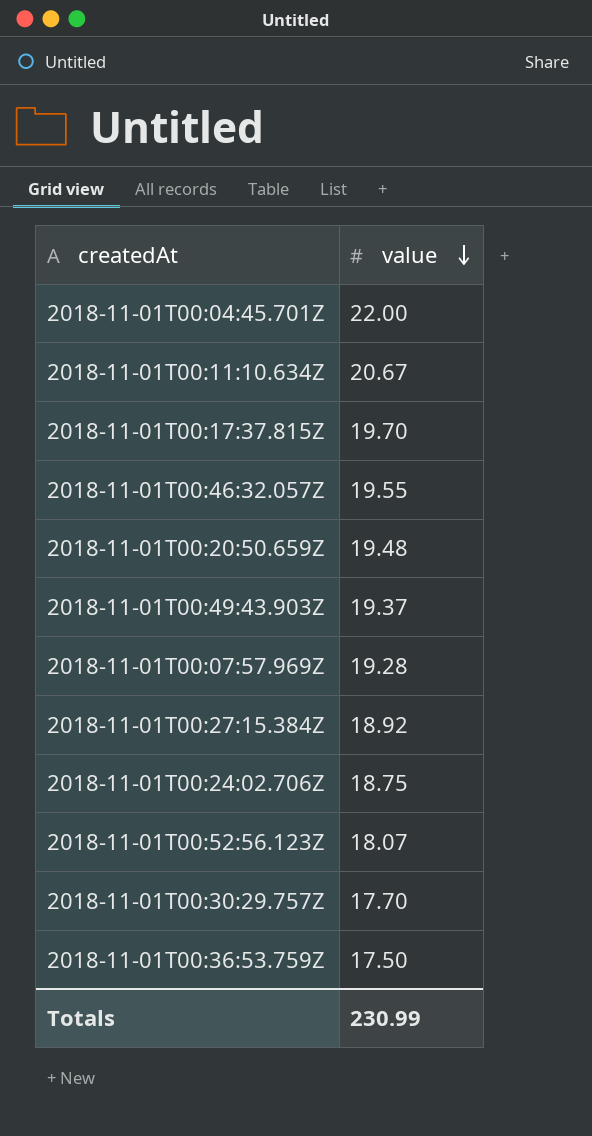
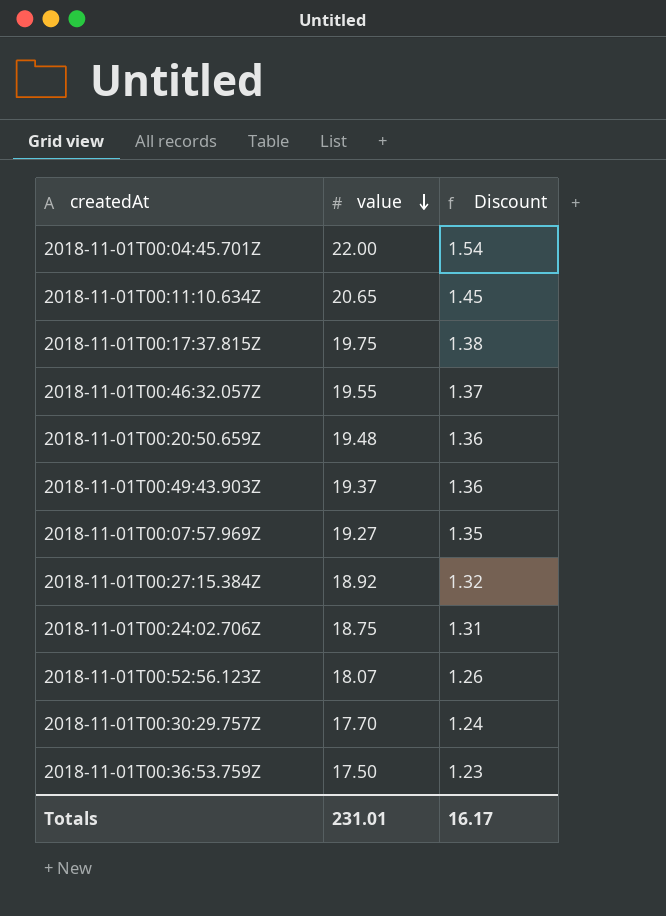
column Discount | formula: none -> [value] * 0.07
2018-11-01T00:11:10.634Z | value: 20.67 -> 20.65
2018-11-01T00:17:37.815Z | value: 19.70 -> 19.75
2018-11-01T00:07:57.969Z | value: 19.28 -> 19.27
Totals | value: 230.99 -> 231.01

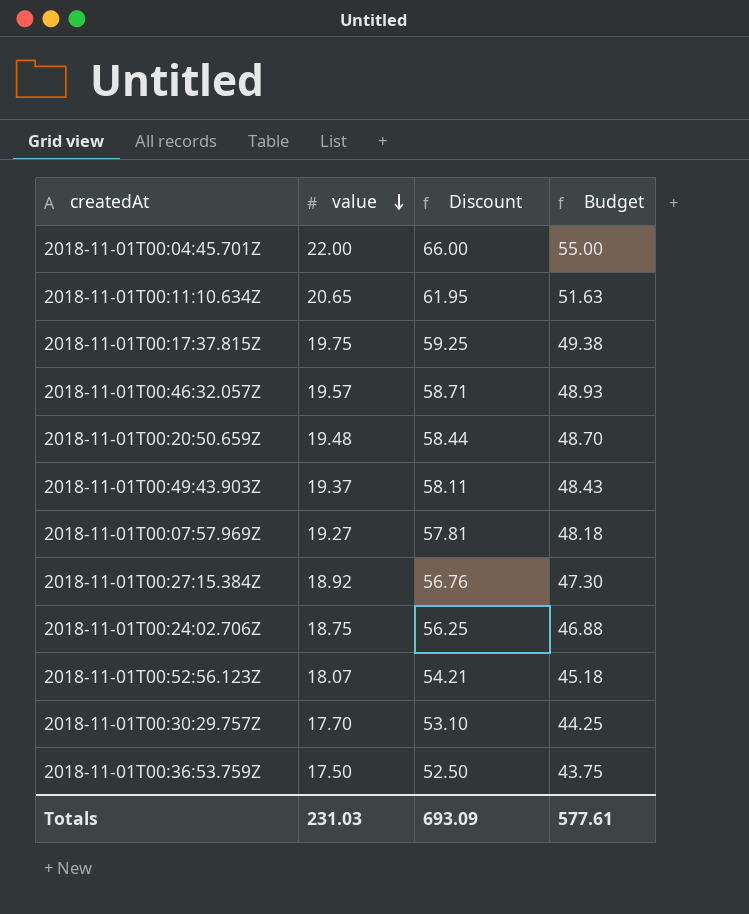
column Discount | formula: [value] * 0.07 -> [value] * 3
column Budget | formula: none -> [value] * 2.5
2018-11-01T00:46:32.057Z | value: 19.55 -> 19.57
Totals | value: 231.01 -> 231.03
Totals | Discount: 16.17 -> 693.09

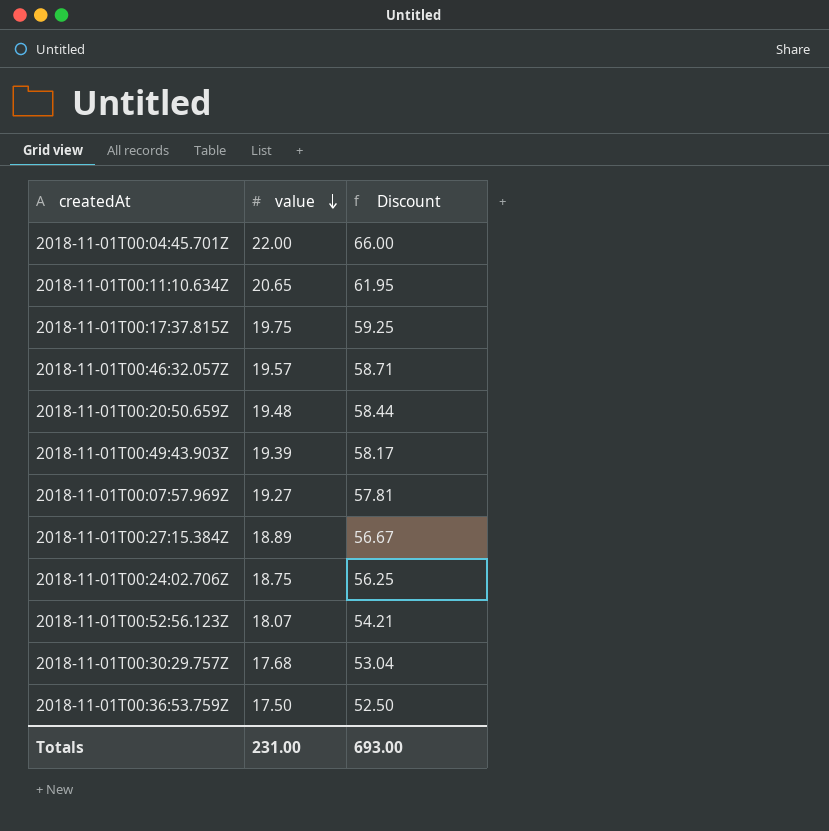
column Budget | formula: [value] * 2.5 -> none
2018-11-01T00:49:43.903Z | value: 19.37 -> 19.39
2018-11-01T00:49:43.903Z | Discount: 58.11 -> 58.17
2018-11-01T00:27:15.384Z | value: 18.92 -> 18.89
2018-11-01T00:27:15.384Z | Discount: 56.76 -> 56.67
2018-11-01T00:30:29.757Z | value: 17.70 -> 17.68
2018-11-01T00:30:29.757Z | Discount: 53.10 -> 53.04
Totals | value: 231.03 -> 231.00
Totals | Discount: 693.09 -> 693.00

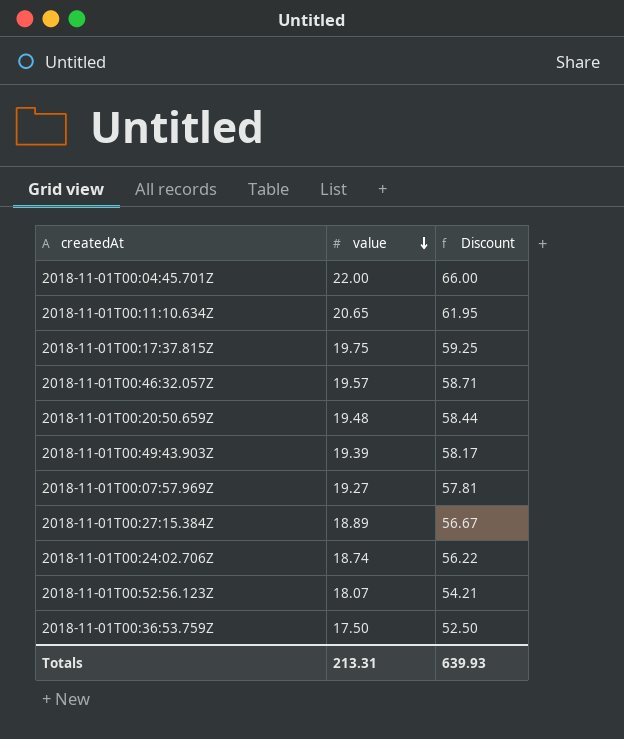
row 2018-11-01T00:30:29.757Z: 17.68 | 53.04 -> none
2018-11-01T00:24:02.706Z | value: 18.75 -> 18.74
2018-11-01T00:24:02.706Z | Discount: 56.25 -> 56.22
Totals | value: 231.00 -> 213.31
Totals | Discount: 693.00 -> 639.93

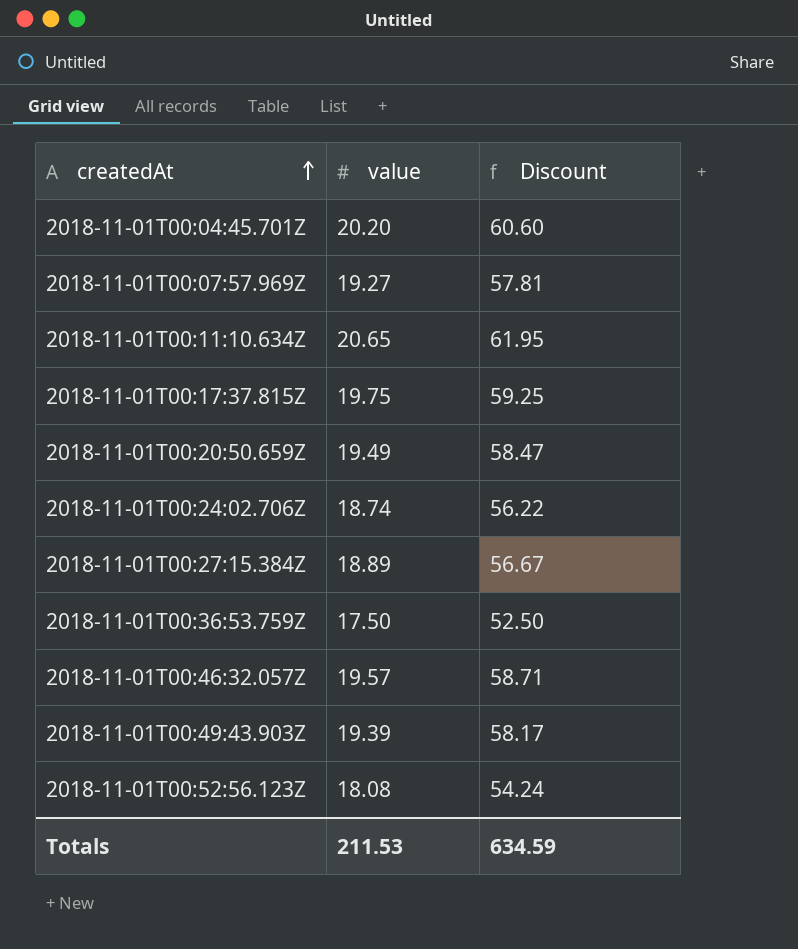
row order: value descending -> createdAt ascending
2018-11-01T00:04:45.701Z | value: 22.00 -> 20.20
2018-11-01T00:04:45.701Z | Discount: 66.00 -> 60.60
2018-11-01T00:20:50.659Z | value: 19.48 -> 19.49
2018-11-01T00:20:50.659Z | Discount: 58.44 -> 58.47
2018-11-01T00:52:56.123Z | value: 18.07 -> 18.08
2018-11-01T00:52:56.123Z | Discount: 54.21 -> 54.24
Totals | value: 213.31 -> 211.53
Totals | Discount: 639.93 -> 634.59

